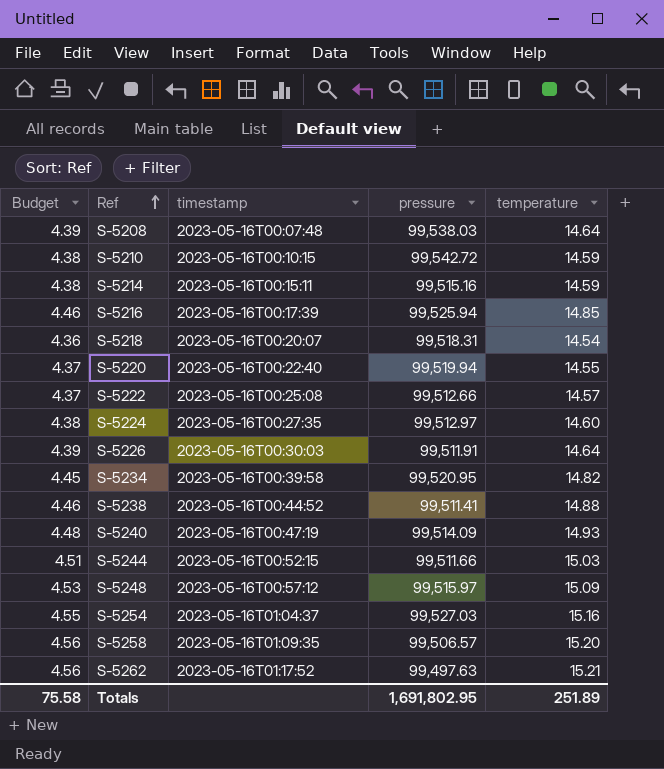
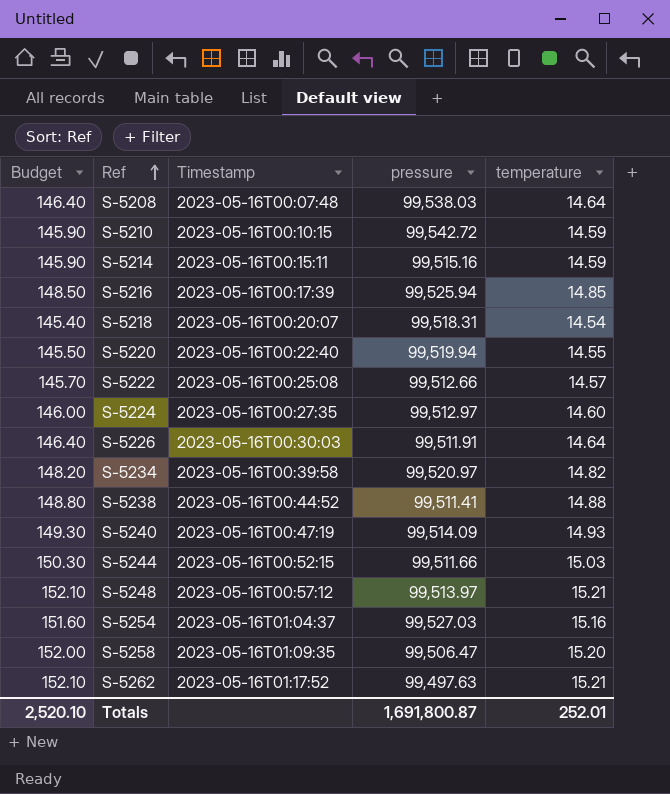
column Budget | formula: [temperature] * 0.3 -> [temperature] * 10
column name: timestamp -> Timestamp
S-5234 | pressure: 99,520.95 -> 99,520.97
S-5248 | pressure: 99,515.97 -> 99,513.97
S-5248 | temperature: 15.09 -> 15.21
S-5258 | pressure: 99,506.57 -> 99,506.47
Totals | Budget: 75.58 -> 2,520.10
Totals | pressure: 1,691,802.95 -> 1,691,800.87
Totals | temperature: 251.89 -> 252.01

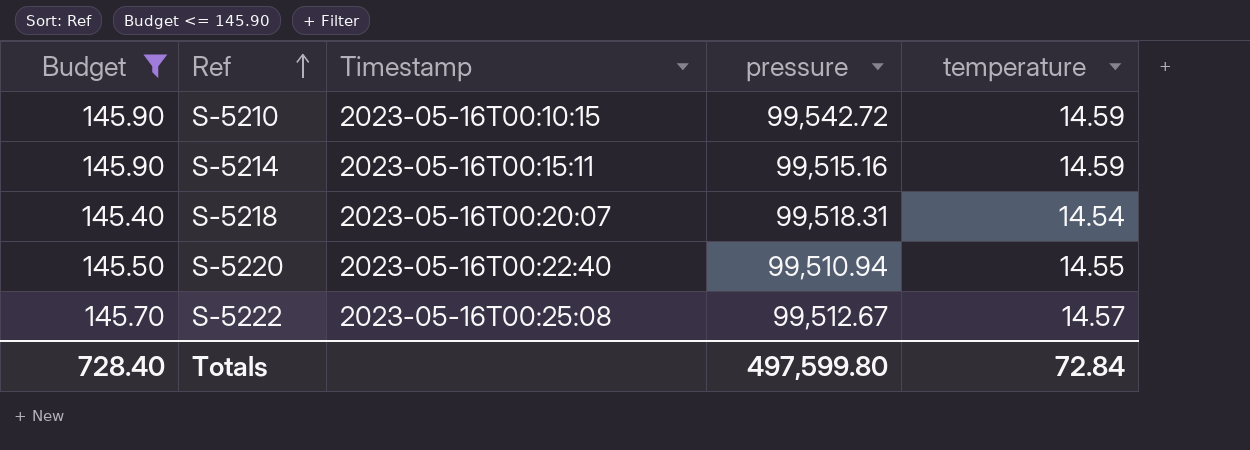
filter: none -> Budget <= 145.90
S-5220 | pressure: 99,519.94 -> 99,510.94
S-5222 | pressure: 99,512.66 -> 99,512.67
Totals | Budget: 2,520.10 -> 728.40
Totals | pressure: 1,691,800.87 -> 497,599.80
Totals | temperature: 252.01 -> 72.84

